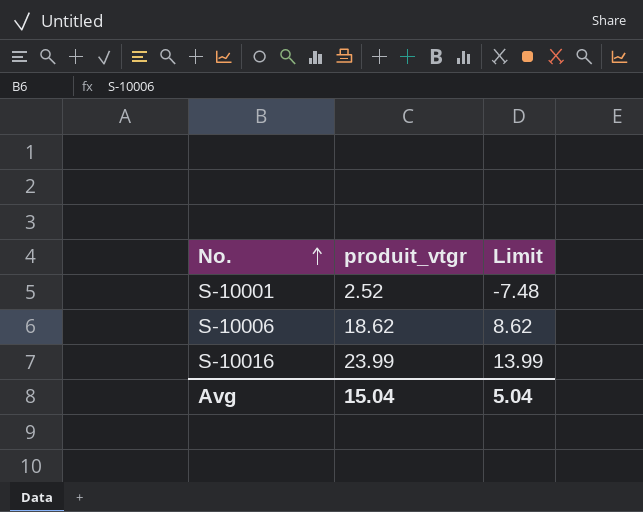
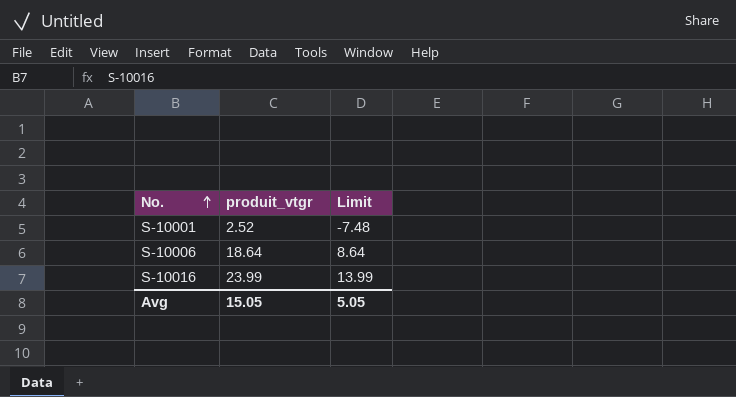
S-10006 | produit_vtgr: 18.62 -> 18.64
S-10006 | Limit: 8.62 -> 8.64
Avg | produit_vtgr: 15.04 -> 15.05
Avg | Limit: 5.04 -> 5.05

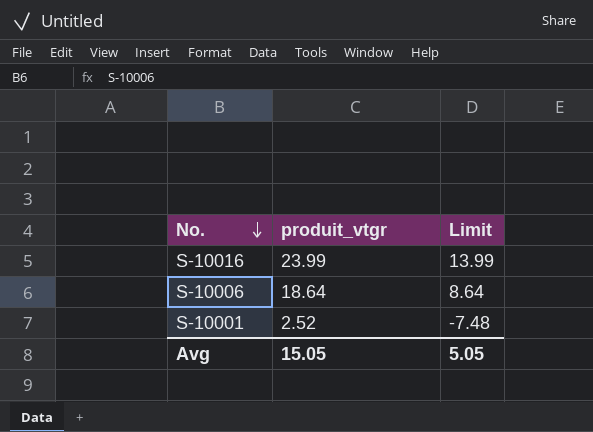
row order: No. ascending -> No. descending

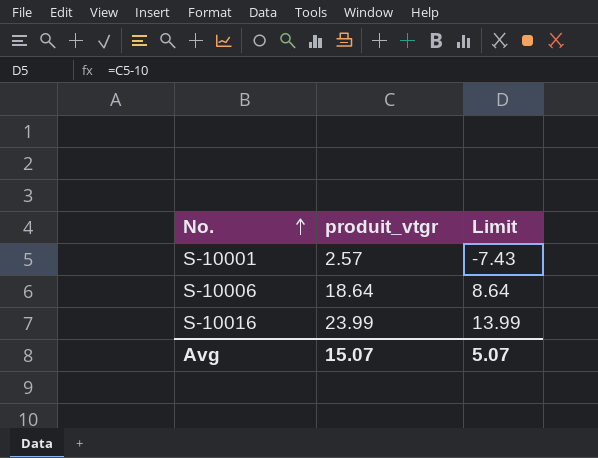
row order: No. descending -> No. ascending
S-10001 | produit_vtgr: 2.52 -> 2.57
S-10001 | Limit: -7.48 -> -7.43
Avg | produit_vtgr: 15.05 -> 15.07
Avg | Limit: 5.05 -> 5.07

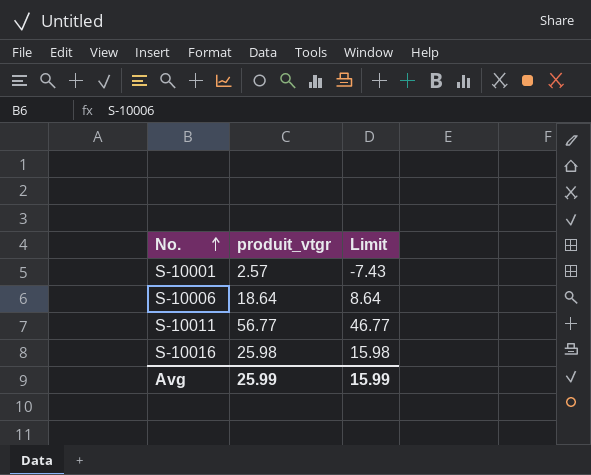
row S-10011: none -> 56.77 | 46.77
S-10016 | produit_vtgr: 23.99 -> 25.98
S-10016 | Limit: 13.99 -> 15.98
Avg | produit_vtgr: 15.07 -> 25.99
Avg | Limit: 5.07 -> 15.99

